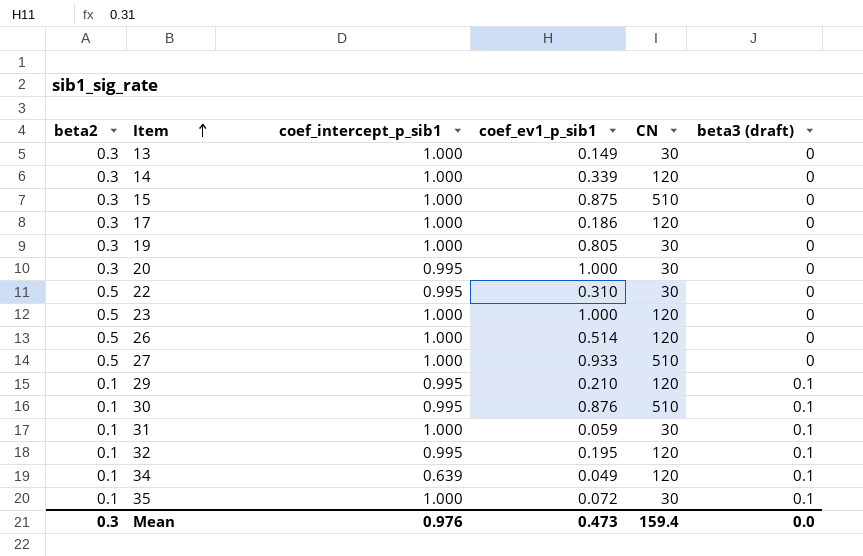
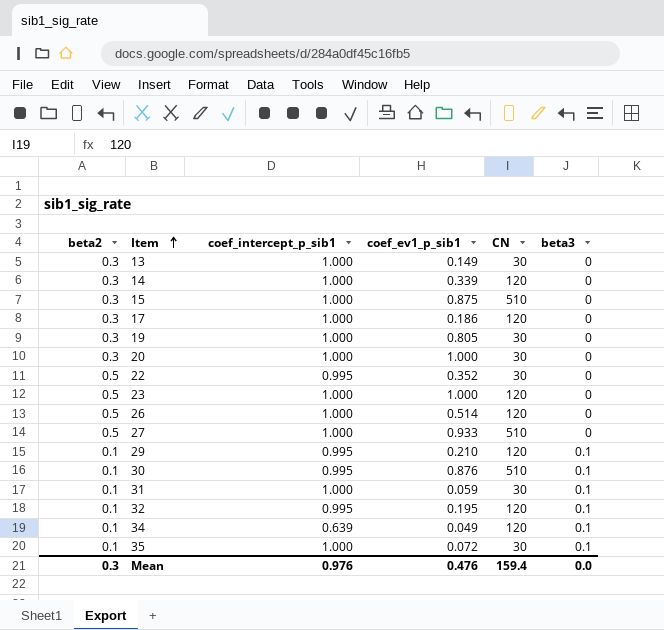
column name: beta3 (draft) -> beta3
20 | coef_intercept_p_sib1: 0.995 -> 1.000
22 | coef_ev1_p_sib1: 0.310 -> 0.352
Mean | coef_ev1_p_sib1: 0.473 -> 0.476

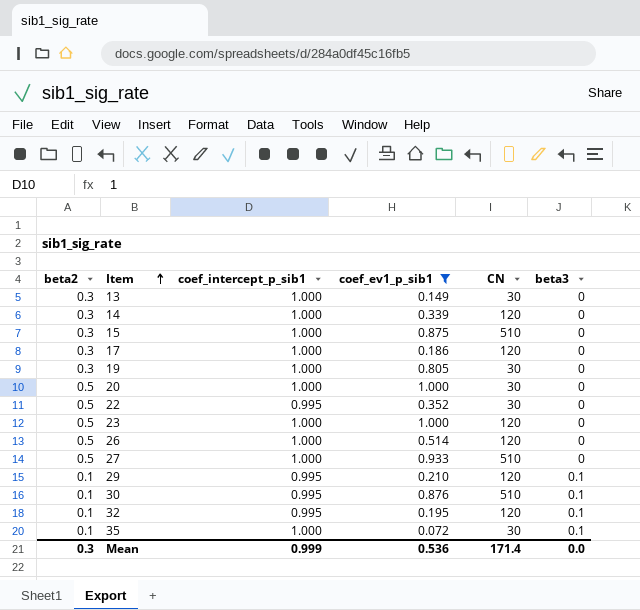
filter: none -> coef_ev1_p_sib1 >= 0.072
20 | beta2: 0.3 -> 0.5
Mean | coef_intercept_p_sib1: 0.976 -> 0.999
Mean | coef_ev1_p_sib1: 0.476 -> 0.536
Mean | CN: 159.4 -> 171.4

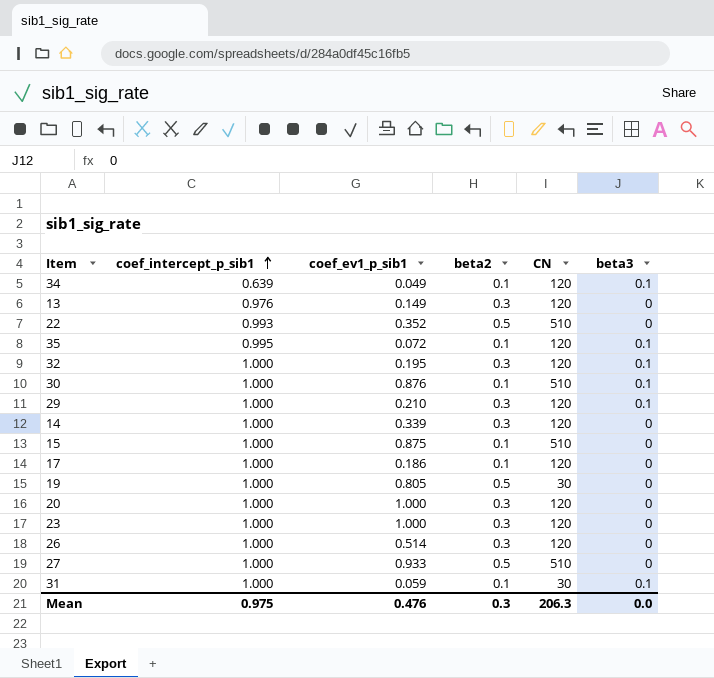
filter: coef_ev1_p_sib1 >= 0.072 -> none
row order: Item ascending -> coef_intercept_p_sib1 ascending
column beta2 | position: 1 -> 4
13 | coef_intercept_p_sib1: 1.000 -> 0.976
13 | CN: 30 -> 120
22 | coef_intercept_p_sib1: 0.995 -> 0.993
22 | CN: 30 -> 510
35 | coef_intercept_p_sib1: 1.000 -> 0.995
35 | CN: 30 -> 120
32 | coef_intercept_p_sib1: 0.995 -> 1.000
32 | beta2: 0.1 -> 0.3
30 | coef_intercept_p_sib1: 0.995 -> 1.000
29 | coef_intercept_p_sib1: 0.995 -> 1.000
29 | beta2: 0.1 -> 0.3
15 | beta2: 0.3 -> 0.1
17 | beta2: 0.3 -> 0.1
19 | beta2: 0.3 -> 0.5
20 | beta2: 0.5 -> 0.3
20 | CN: 30 -> 120
23 | beta2: 0.5 -> 0.3
26 | beta2: 0.5 -> 0.3
Mean | coef_intercept_p_sib1: 0.999 -> 0.975
Mean | coef_ev1_p_sib1: 0.536 -> 0.476
Mean | CN: 171.4 -> 206.3

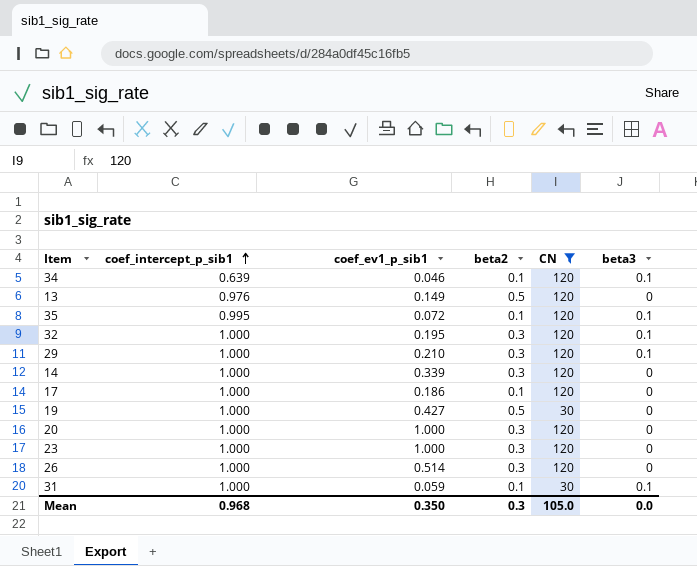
filter: none -> CN != 510
34 | coef_ev1_p_sib1: 0.049 -> 0.046
13 | beta2: 0.3 -> 0.5
19 | coef_ev1_p_sib1: 0.805 -> 0.427
Mean | coef_intercept_p_sib1: 0.975 -> 0.968
Mean | coef_ev1_p_sib1: 0.476 -> 0.350
Mean | CN: 206.3 -> 105.0

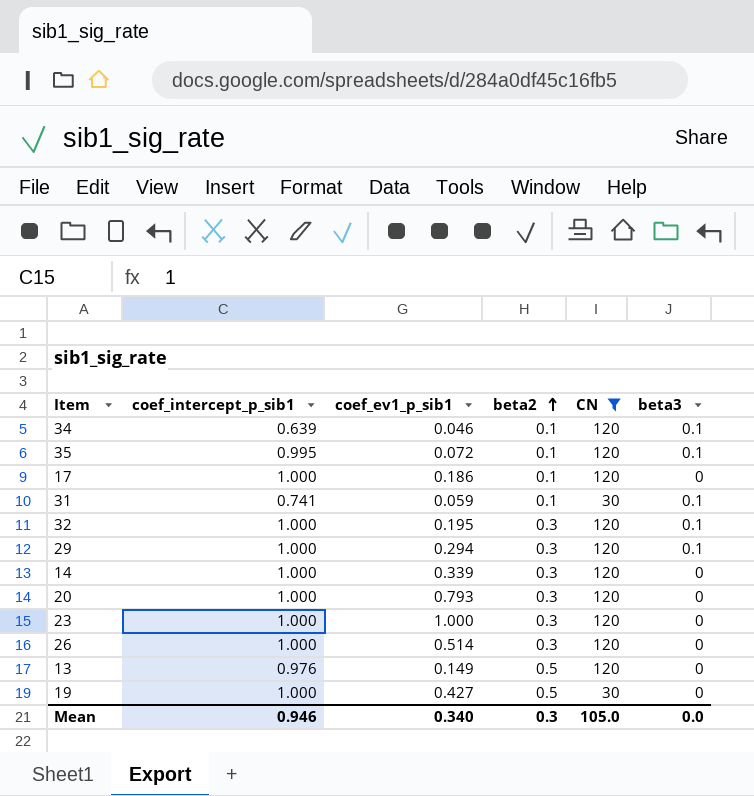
row order: coef_intercept_p_sib1 ascending -> beta2 ascending
31 | coef_intercept_p_sib1: 1.000 -> 0.741
29 | coef_ev1_p_sib1: 0.210 -> 0.294
20 | coef_ev1_p_sib1: 1.000 -> 0.793
Mean | coef_intercept_p_sib1: 0.968 -> 0.946
Mean | coef_ev1_p_sib1: 0.350 -> 0.340

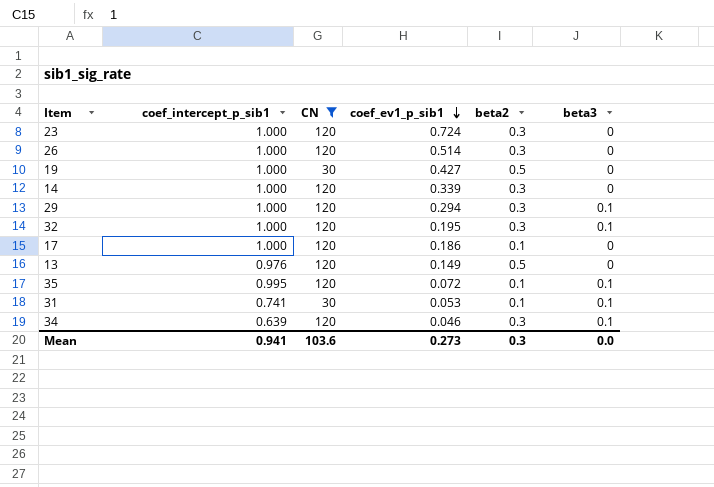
row order: beta2 ascending -> coef_ev1_p_sib1 descending
column CN | position: 5 -> 3
row 20: 1.000 | 0.793 | 0.3 | 120 | 0 -> none
23 | coef_ev1_p_sib1: 1.000 -> 0.724
31 | coef_ev1_p_sib1: 0.059 -> 0.053
34 | beta2: 0.1 -> 0.3
Mean | coef_intercept_p_sib1: 0.946 -> 0.941
Mean | CN: 105.0 -> 103.6
Mean | coef_ev1_p_sib1: 0.340 -> 0.273

